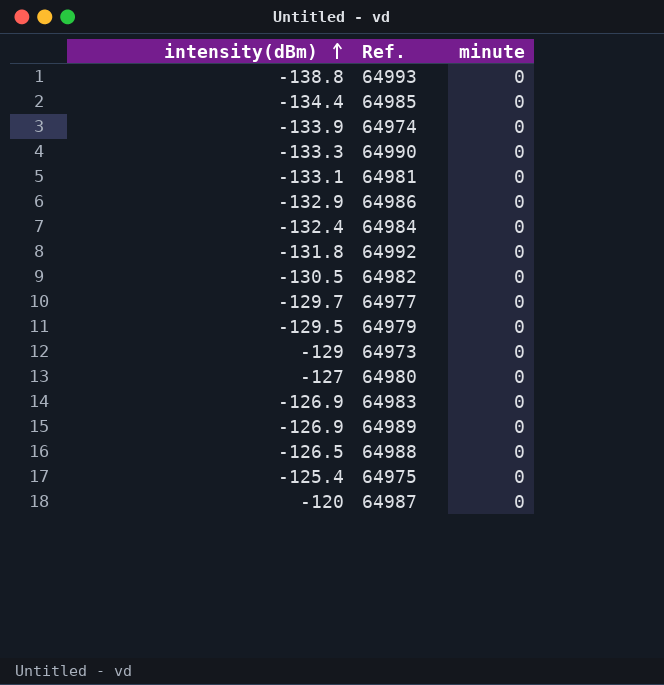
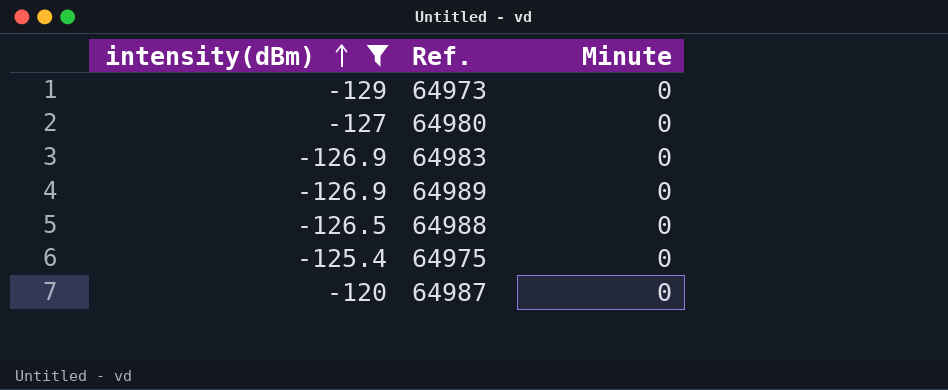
filter: none -> intensity(dBm) >= -129
column name: minute -> Minute

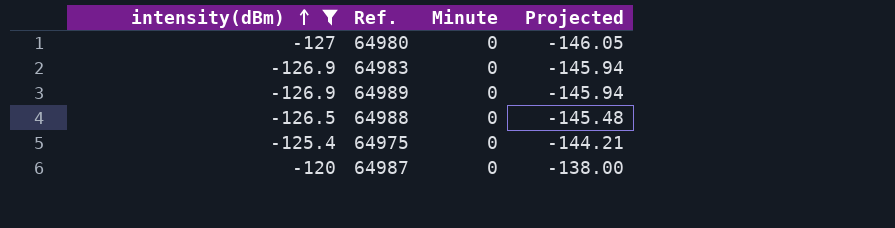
column Projected | formula: none -> [intensity(dBm)] * 1.15
row 64973: -129 | 0 -> none

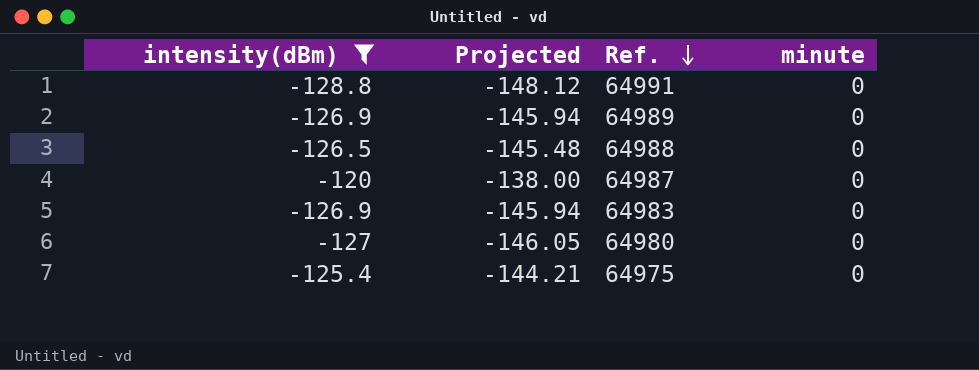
row order: intensity(dBm) ascending -> Ref. descending
column Projected | position: 4 -> 2
column name: Minute -> minute
row 64991: none -> -128.8 | -148.12 | 0

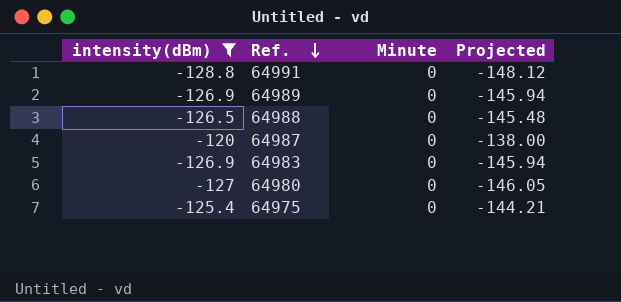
column name: minute -> Minute
column Projected | position: 2 -> 4

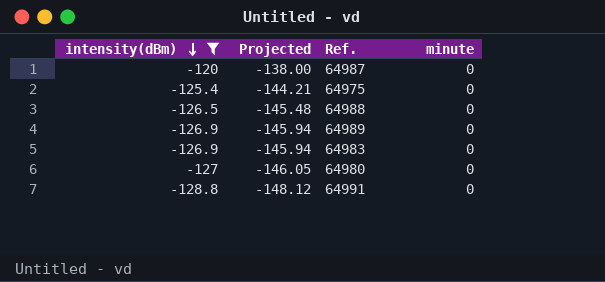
row order: Ref. descending -> intensity(dBm) descending
column Projected | position: 4 -> 2
column name: Minute -> minute

